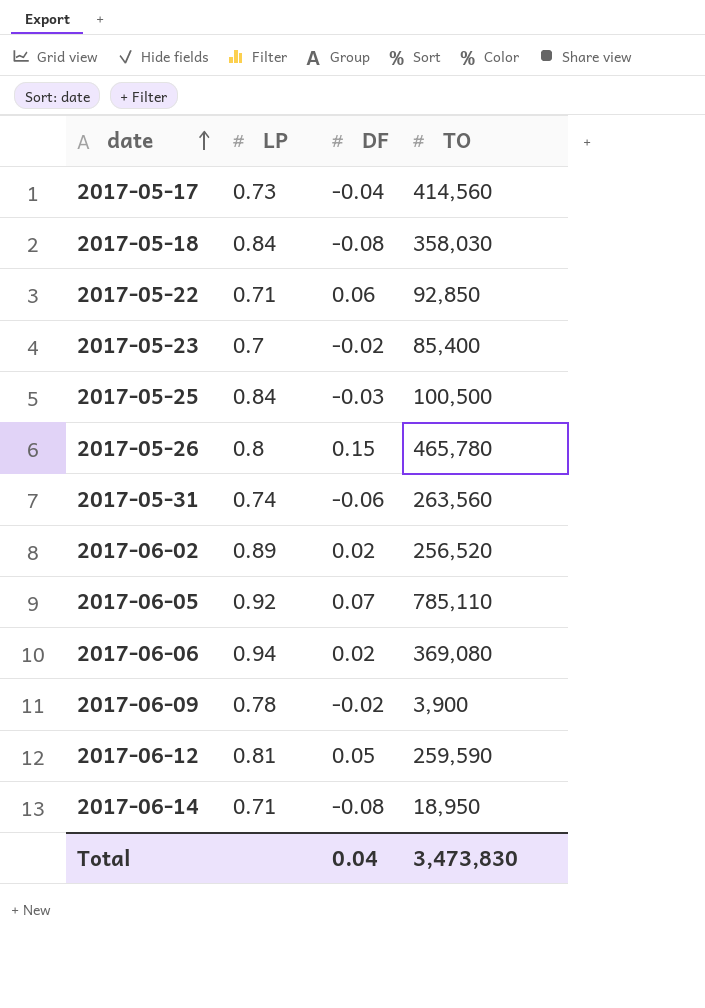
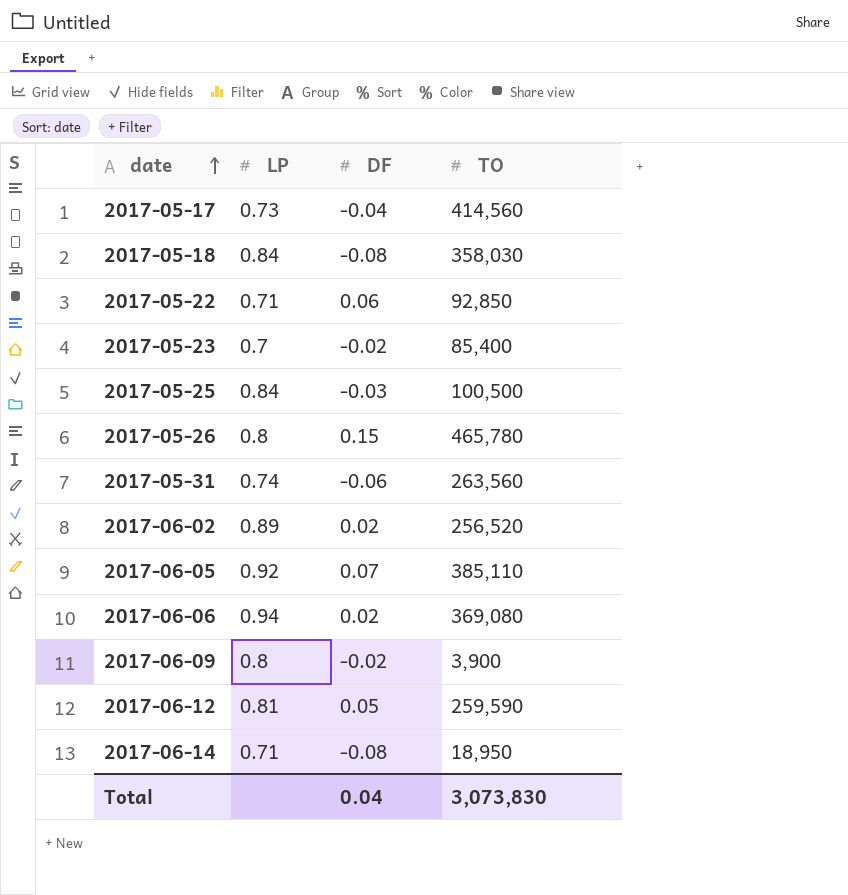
2017-06-05 | TO: 785,110 -> 385,110
2017-06-09 | LP: 0.78 -> 0.8
Total | TO: 3,473,830 -> 3,073,830

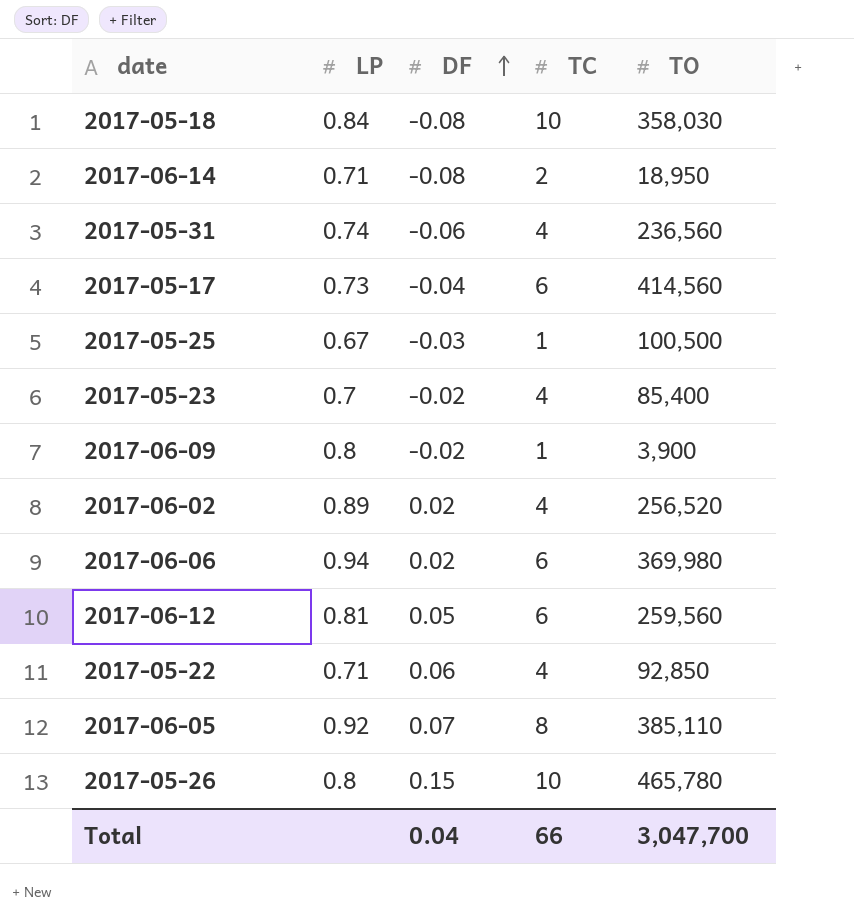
row order: date ascending -> DF ascending
column TC | position: none -> 4
2017-05-31 | TO: 263,560 -> 236,560
2017-05-25 | LP: 0.84 -> 0.67
2017-06-06 | TO: 369,080 -> 369,980
2017-06-12 | TO: 259,590 -> 259,560
Total | TO: 3,073,830 -> 3,047,700

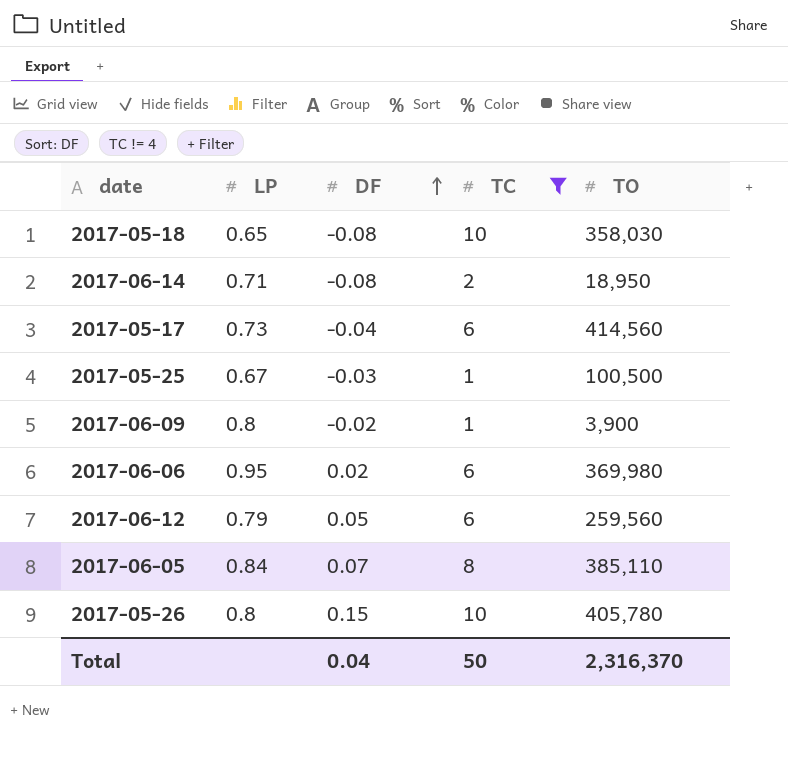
filter: none -> TC != 4
2017-05-18 | LP: 0.84 -> 0.65
2017-06-06 | LP: 0.94 -> 0.95
2017-06-12 | LP: 0.81 -> 0.79
2017-06-05 | LP: 0.92 -> 0.84
2017-05-26 | TO: 465,780 -> 405,780
Total | TC: 66 -> 50
Total | TO: 3,047,700 -> 2,316,370

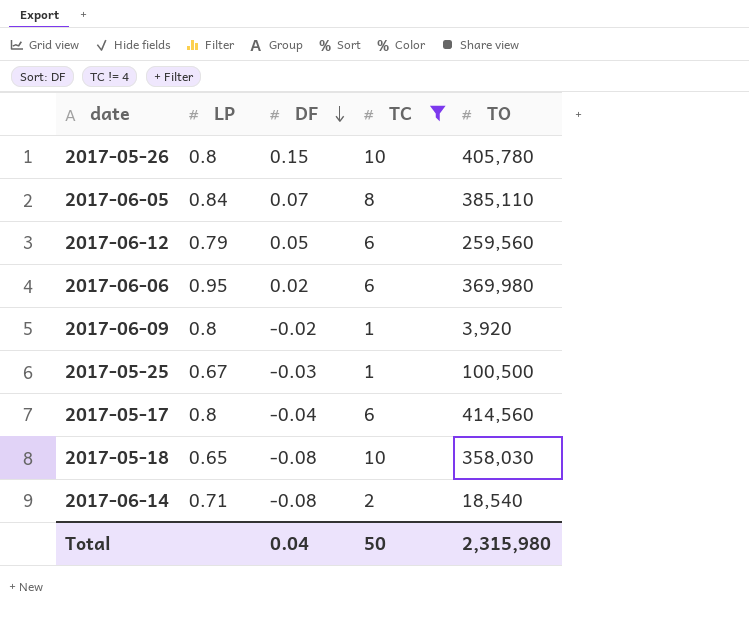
row order: DF ascending -> DF descending
2017-06-09 | TO: 3,900 -> 3,920
2017-05-17 | LP: 0.73 -> 0.8
2017-06-14 | TO: 18,950 -> 18,540
Total | TO: 2,316,370 -> 2,315,980

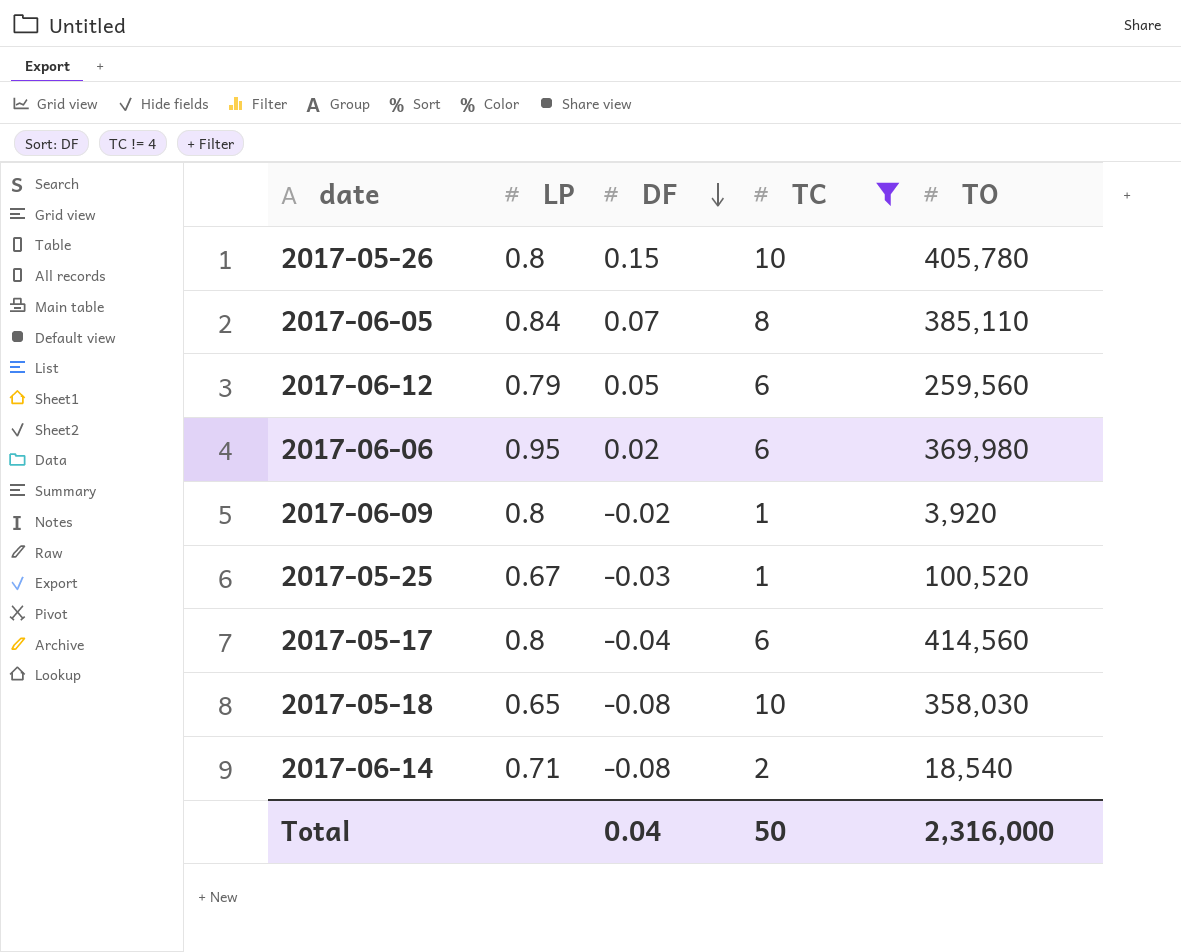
2017-05-25 | TO: 100,500 -> 100,520
Total | TO: 2,315,980 -> 2,316,000

